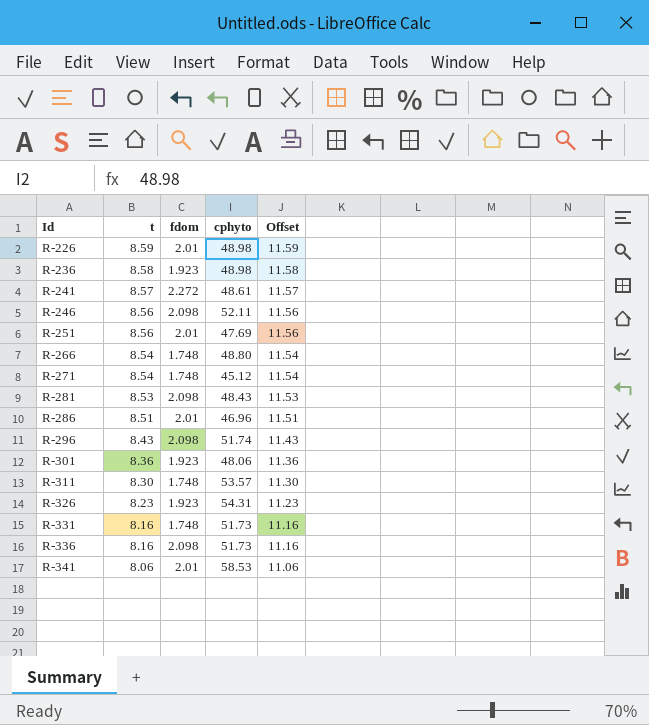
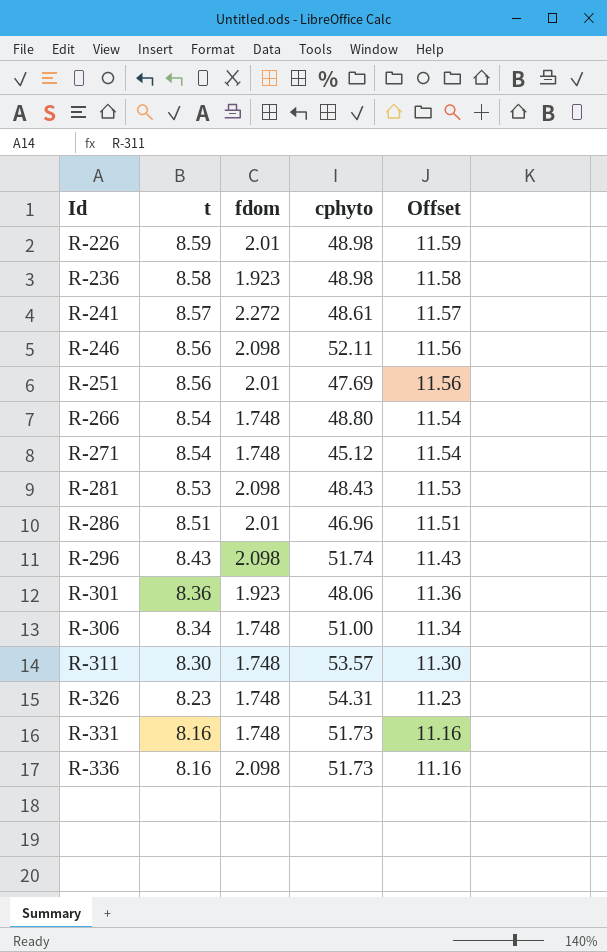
row R-341: 8.06 | 2.01 | 58.53 | 11.06 -> none
row R-306: none -> 8.34 | 1.748 | 51.00 | 11.34
R-326 | fdom: 1.923 -> 1.748

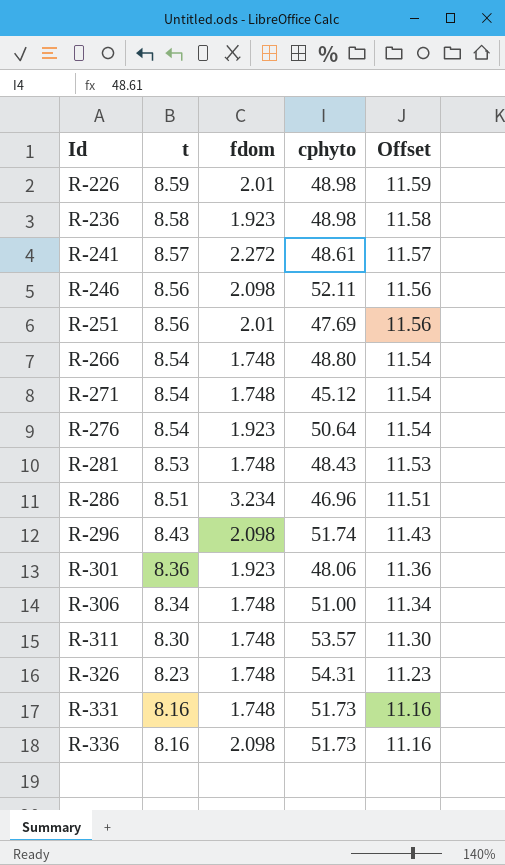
row R-276: none -> 8.54 | 1.923 | 50.64 | 11.54
R-281 | fdom: 2.098 -> 1.748
R-286 | fdom: 2.01 -> 3.234

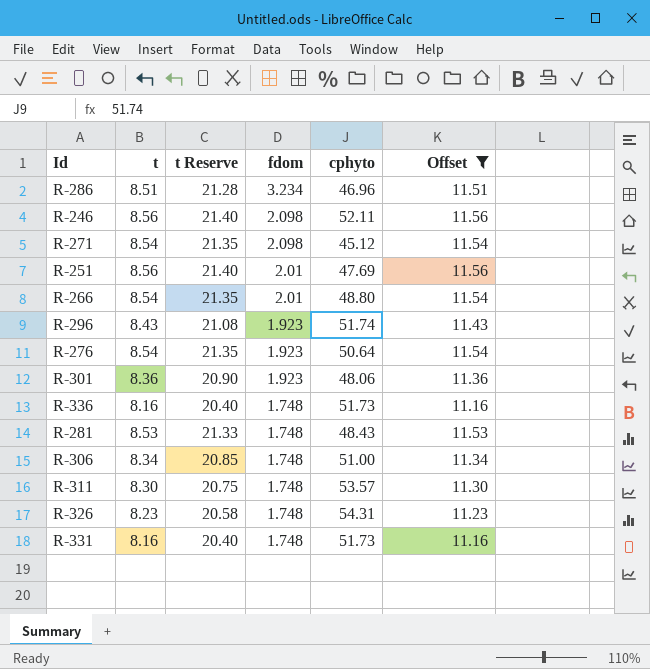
filter: none -> Offset <= 11.56
row order: Id ascending -> fdom descending
column t Reserve | formula: none -> [t] * 2.5
R-271 | fdom: 1.748 -> 2.098
R-266 | fdom: 1.748 -> 2.01
R-296 | fdom: 2.098 -> 1.923
R-336 | fdom: 2.098 -> 1.748

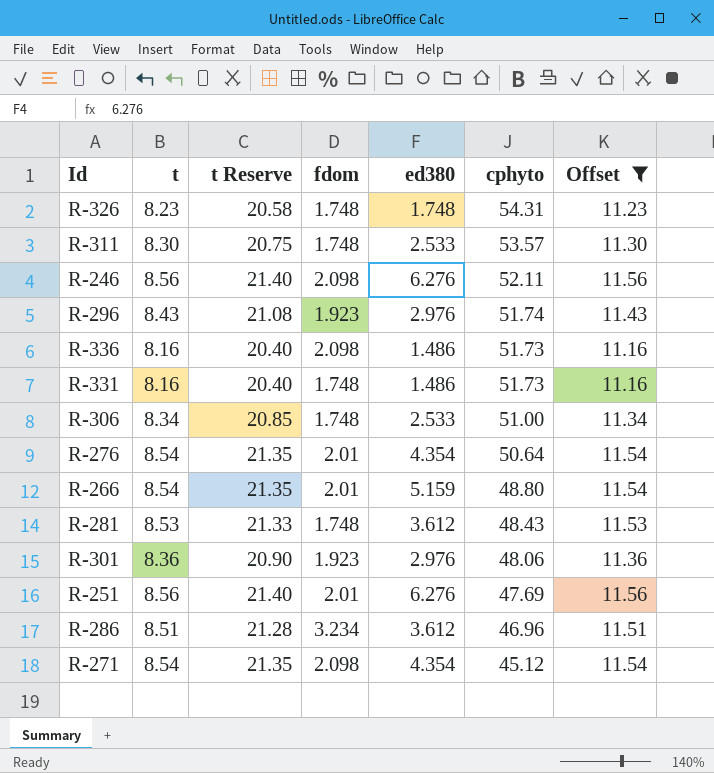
row order: fdom descending -> cphyto descending
column ed380 | position: none -> 5
R-336 | fdom: 1.748 -> 2.098
R-276 | fdom: 1.923 -> 2.01

